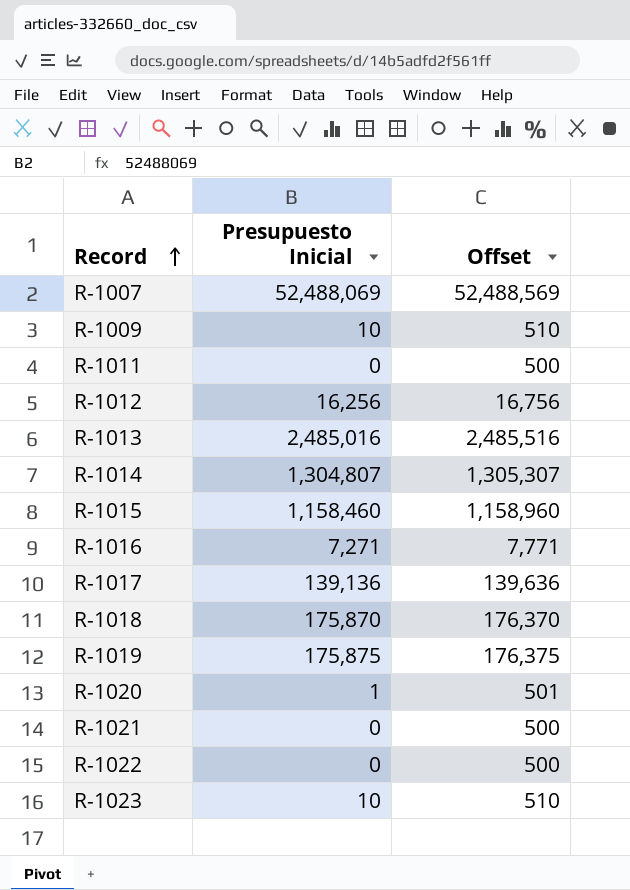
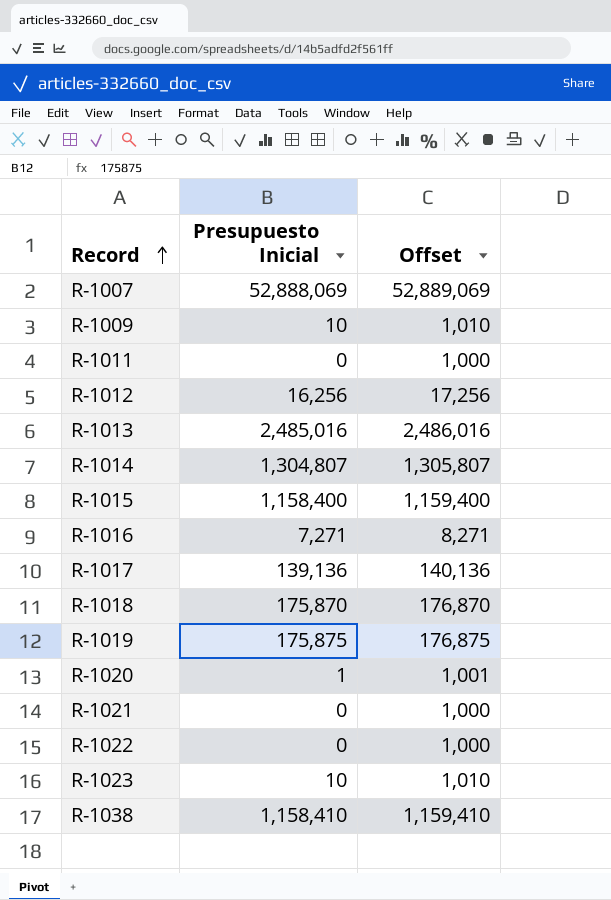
column Offset | formula: [Presupuesto Inicial] + 500 -> [Presupuesto Inicial] + 1000
R-1007 | Presupuesto Inicial: 52,488,069 -> 52,888,069
R-1015 | Presupuesto Inicial: 1,158,460 -> 1,158,400
row R-1038: none -> 1,158,410 | 1,159,410

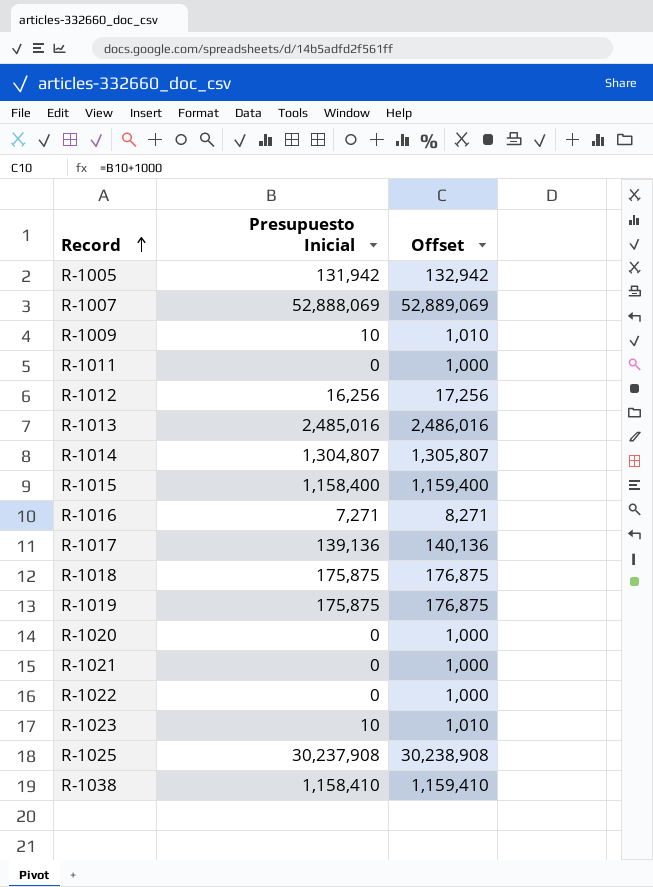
row R-1005: none -> 131,942 | 132,942
R-1018 | Presupuesto Inicial: 175,870 -> 175,875
R-1018 | Offset: 176,870 -> 176,875
R-1020 | Presupuesto Inicial: 1 -> 0
R-1020 | Offset: 1,001 -> 1,000
row R-1025: none -> 30,237,908 | 30,238,908

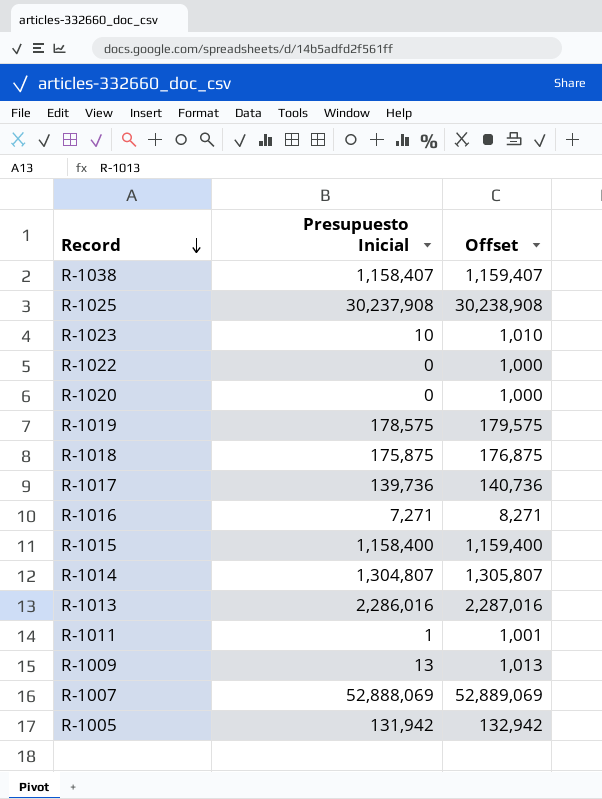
row order: Record ascending -> Record descending
row R-1012: 16,256 | 17,256 -> none
row R-1021: 0 | 1,000 -> none
R-1038 | Presupuesto Inicial: 1,158,410 -> 1,158,407
R-1038 | Offset: 1,159,410 -> 1,159,407
R-1019 | Presupuesto Inicial: 175,875 -> 178,575
R-1019 | Offset: 176,875 -> 179,575
R-1017 | Presupuesto Inicial: 139,136 -> 139,736
R-1017 | Offset: 140,136 -> 140,736
R-1013 | Presupuesto Inicial: 2,485,016 -> 2,286,016
R-1013 | Offset: 2,486,016 -> 2,287,016
R-1011 | Presupuesto Inicial: 0 -> 1
R-1011 | Offset: 1,000 -> 1,001
R-1009 | Presupuesto Inicial: 10 -> 13
R-1009 | Offset: 1,010 -> 1,013

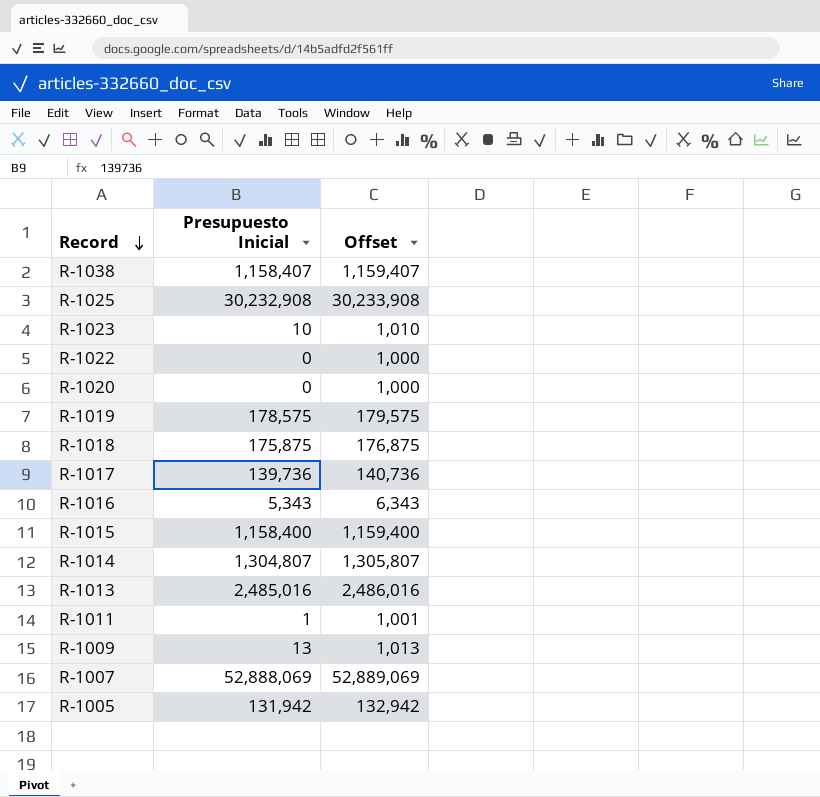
R-1025 | Presupuesto Inicial: 30,237,908 -> 30,232,908
R-1025 | Offset: 30,238,908 -> 30,233,908
R-1016 | Presupuesto Inicial: 7,271 -> 5,343
R-1016 | Offset: 8,271 -> 6,343
R-1013 | Presupuesto Inicial: 2,286,016 -> 2,485,016
R-1013 | Offset: 2,287,016 -> 2,486,016

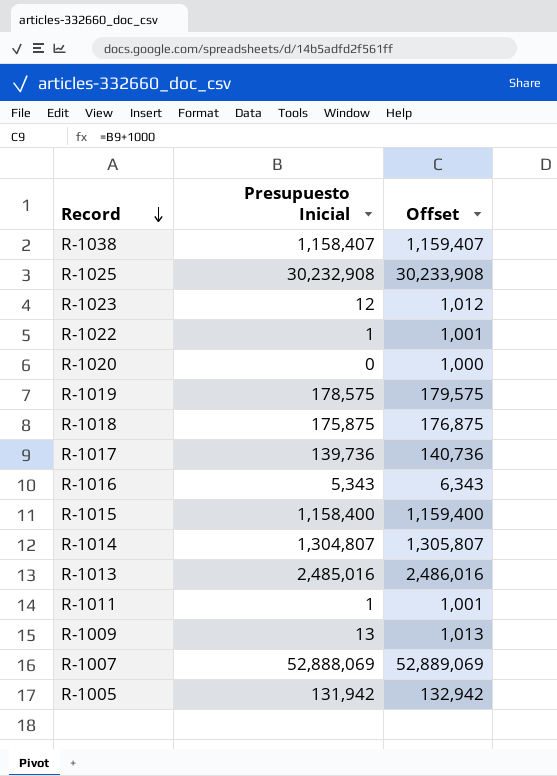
R-1023 | Presupuesto Inicial: 10 -> 12
R-1023 | Offset: 1,010 -> 1,012
R-1022 | Presupuesto Inicial: 0 -> 1
R-1022 | Offset: 1,000 -> 1,001

